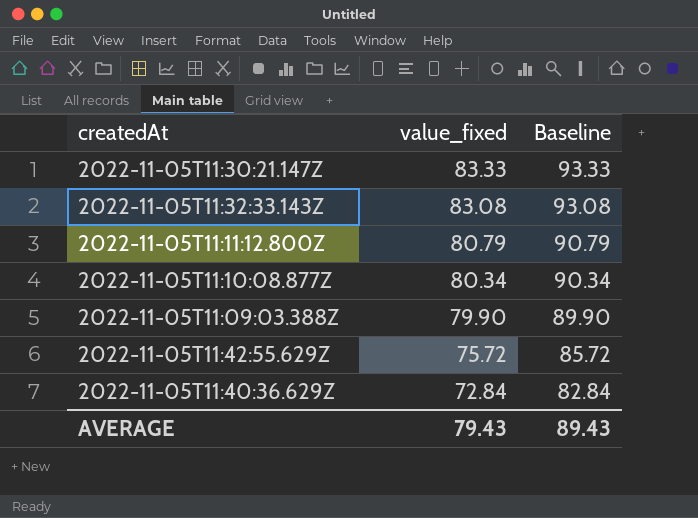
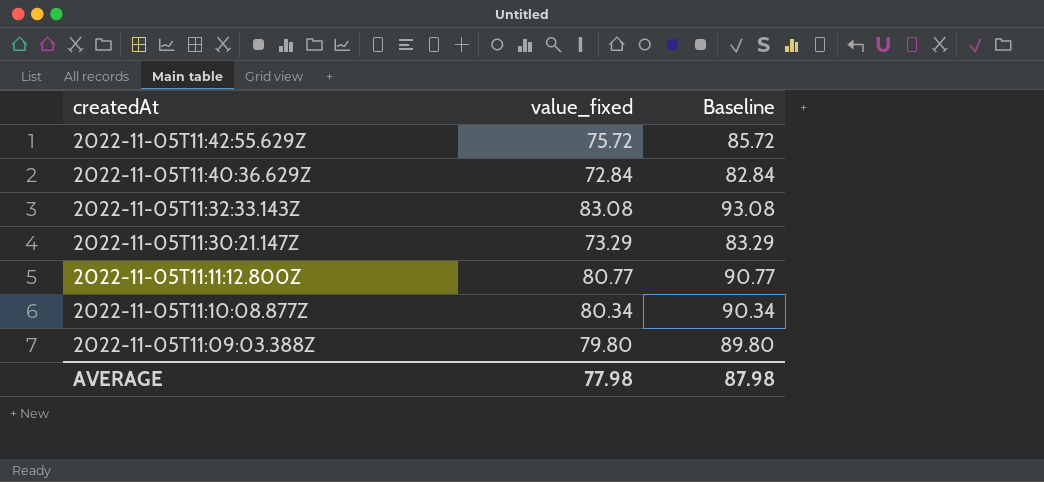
row order: value_fixed descending -> createdAt descending
2022-11-05T11:30:21.147Z | value_fixed: 83.33 -> 73.29
2022-11-05T11:30:21.147Z | Baseline: 93.33 -> 83.29
2022-11-05T11:11:12.800Z | value_fixed: 80.79 -> 80.77
2022-11-05T11:11:12.800Z | Baseline: 90.79 -> 90.77
2022-11-05T11:09:03.388Z | value_fixed: 79.90 -> 79.80
2022-11-05T11:09:03.388Z | Baseline: 89.90 -> 89.80
AVERAGE | value_fixed: 79.43 -> 77.98
AVERAGE | Baseline: 89.43 -> 87.98

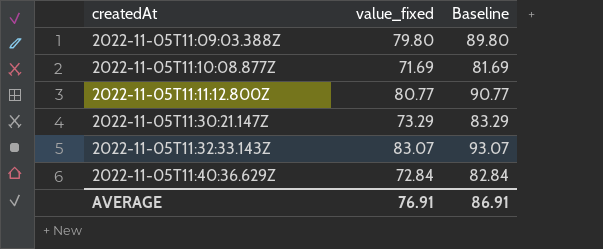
row order: createdAt descending -> createdAt ascending
row 2022-11-05T11:42:55.629Z: 75.72 | 85.72 -> none
2022-11-05T11:10:08.877Z | value_fixed: 80.34 -> 71.69
2022-11-05T11:10:08.877Z | Baseline: 90.34 -> 81.69
2022-11-05T11:32:33.143Z | value_fixed: 83.08 -> 83.07
2022-11-05T11:32:33.143Z | Baseline: 93.08 -> 93.07
AVERAGE | value_fixed: 77.98 -> 76.91
AVERAGE | Baseline: 87.98 -> 86.91

